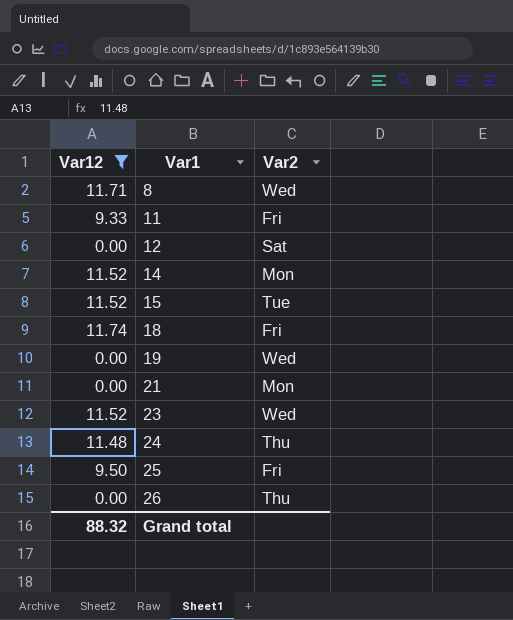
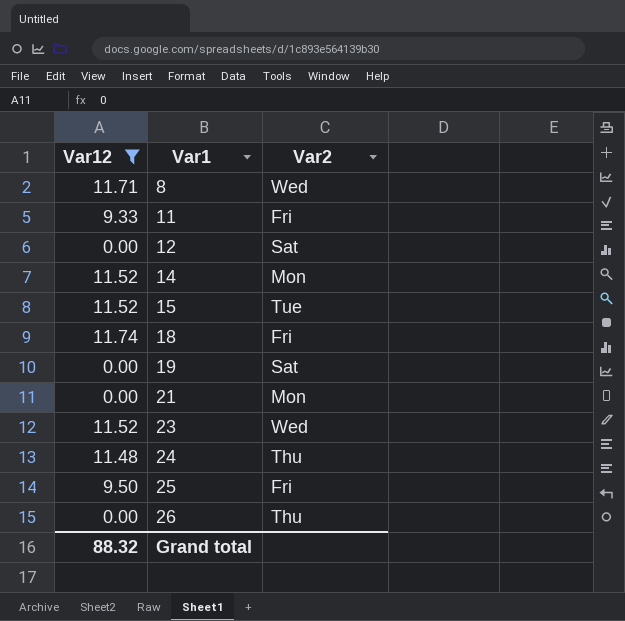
19 | Var2: Wed -> Sat

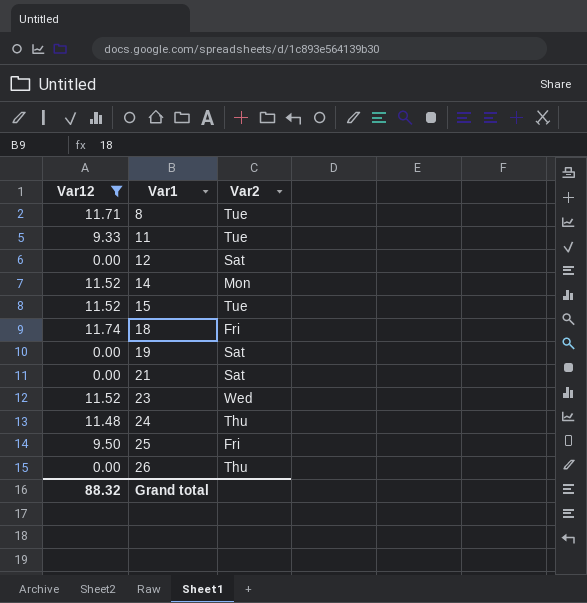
8 | Var2: Wed -> Tue
11 | Var2: Fri -> Tue
21 | Var2: Mon -> Sat

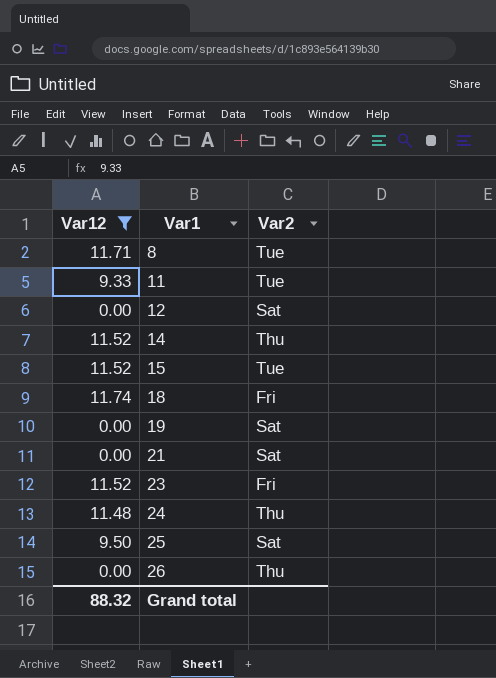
14 | Var2: Mon -> Thu
23 | Var2: Wed -> Fri
25 | Var2: Fri -> Sat

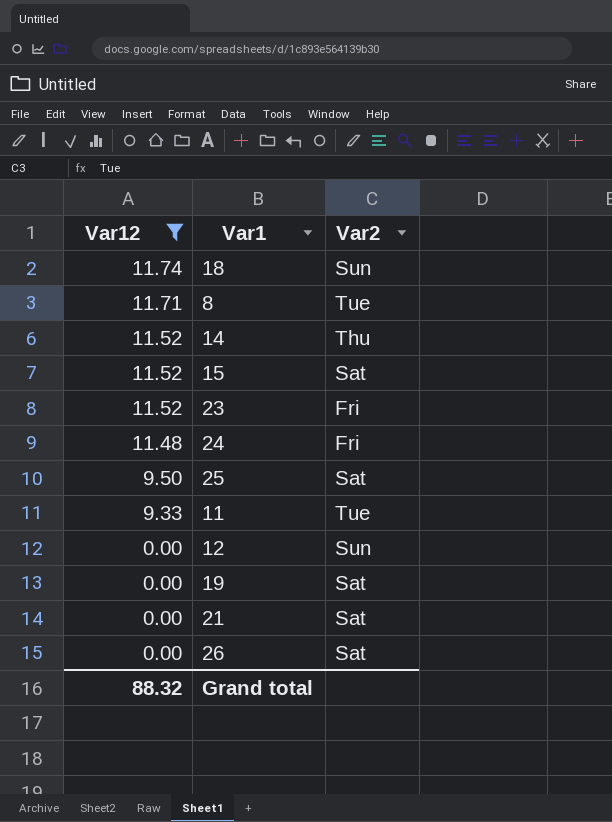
row order: Var1 ascending -> Var12 descending
18 | Var2: Fri -> Sun
15 | Var2: Tue -> Sat
24 | Var2: Thu -> Fri
12 | Var2: Sat -> Sun
26 | Var2: Thu -> Sat

